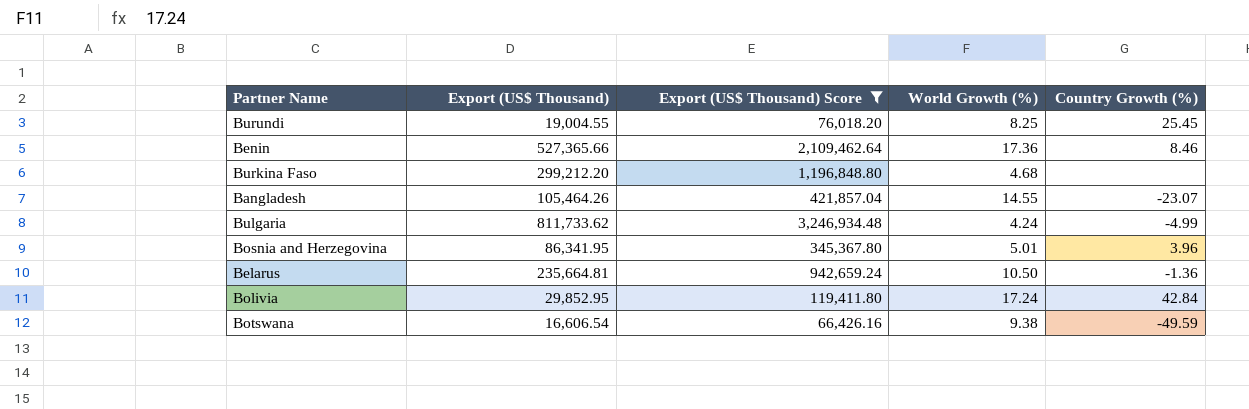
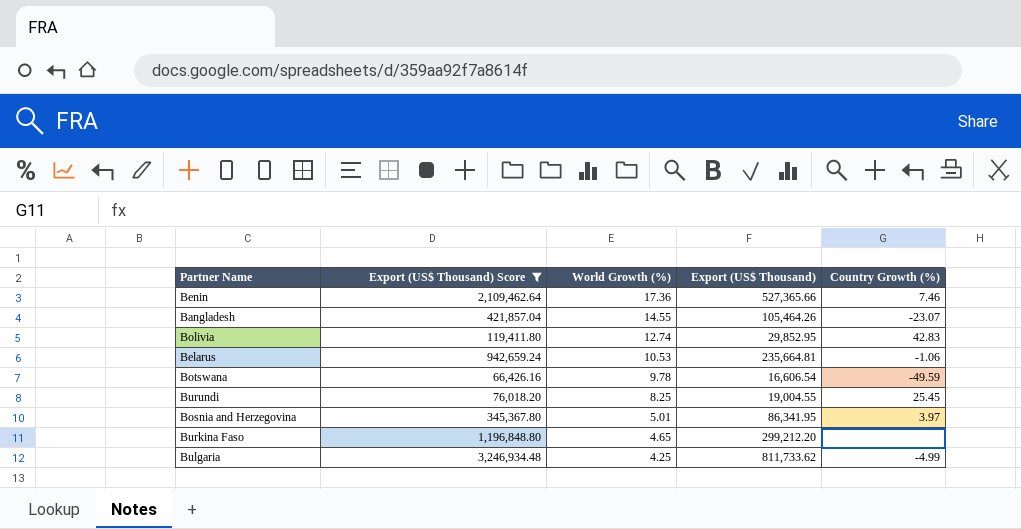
row order: none -> World Growth (%) descending
column Export (US$ Thousand) | position: 2 -> 4
Benin | Country Growth (%): 8.46 -> 7.46
Bolivia | World Growth (%): 17.24 -> 12.74
Bolivia | Country Growth (%): 42.84 -> 42.83
Belarus | World Growth (%): 10.50 -> 10.53
Belarus | Country Growth (%): -1.36 -> -1.06
Botswana | World Growth (%): 9.38 -> 9.78
Bosnia and Herzegovina | Country Growth (%): 3.96 -> 3.97
Burkina Faso | World Growth (%): 4.68 -> 4.65
Bulgaria | World Growth (%): 4.24 -> 4.25

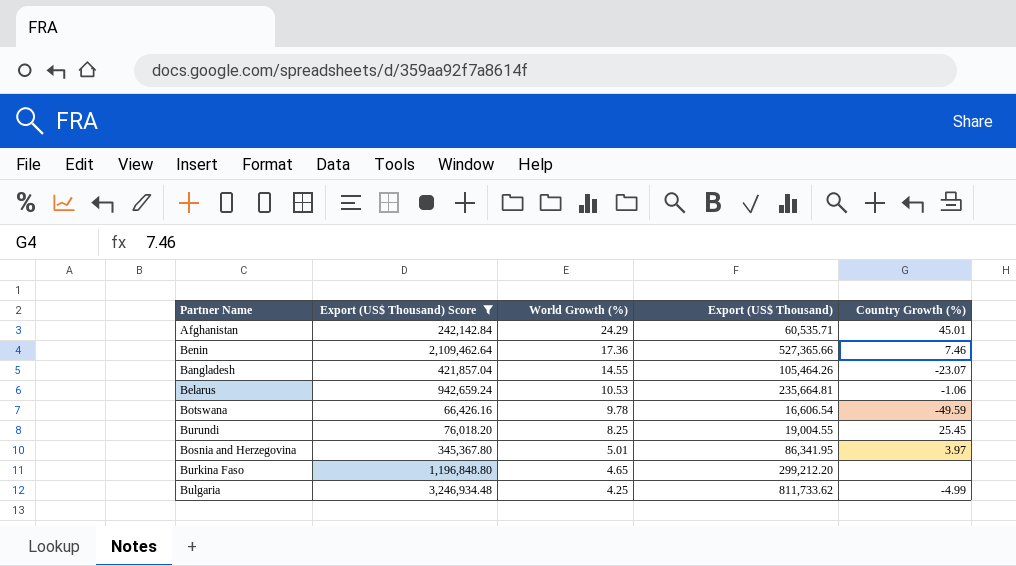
row Bolivia: 119,411.80 | 12.74 | 29,852.95 | 42.83 -> none
row Afghanistan: none -> 242,142.84 | 24.29 | 60,535.71 | 45.01

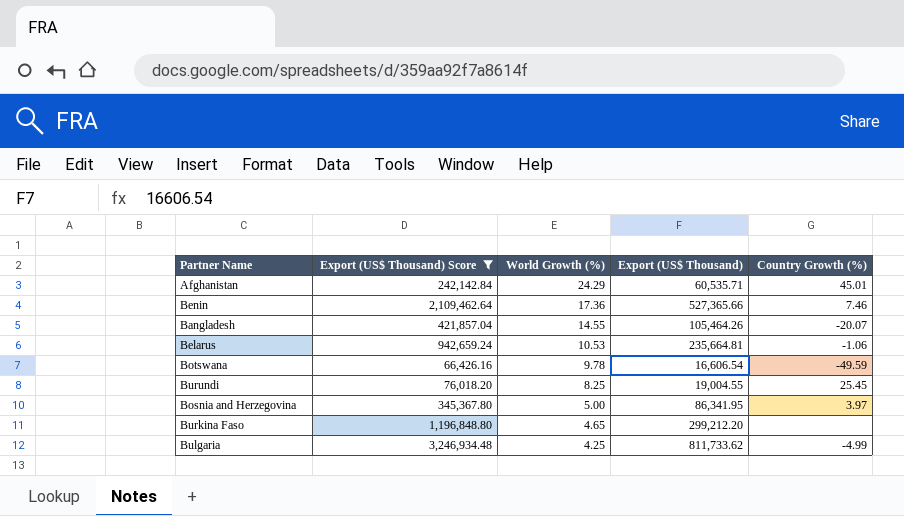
Bangladesh | Country Growth (%): -23.07 -> -20.07
Bosnia and Herzegovina | World Growth (%): 5.01 -> 5.00

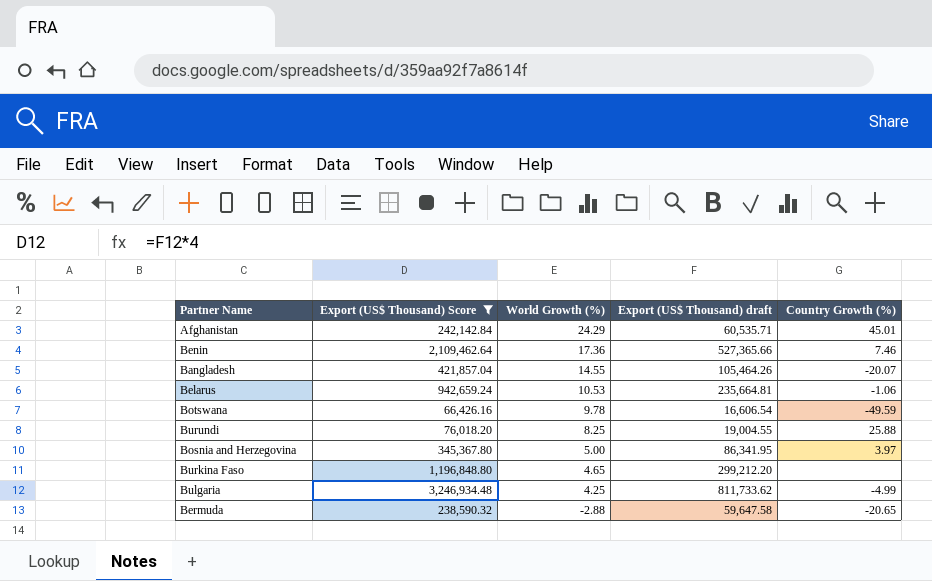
column name: Export (US$ Thousand) -> Export (US$ Thousand) draft
Burundi | Country Growth (%): 25.45 -> 25.88
row Bermuda: none -> 238,590.32 | -2.88 | 59,647.58 | -20.65

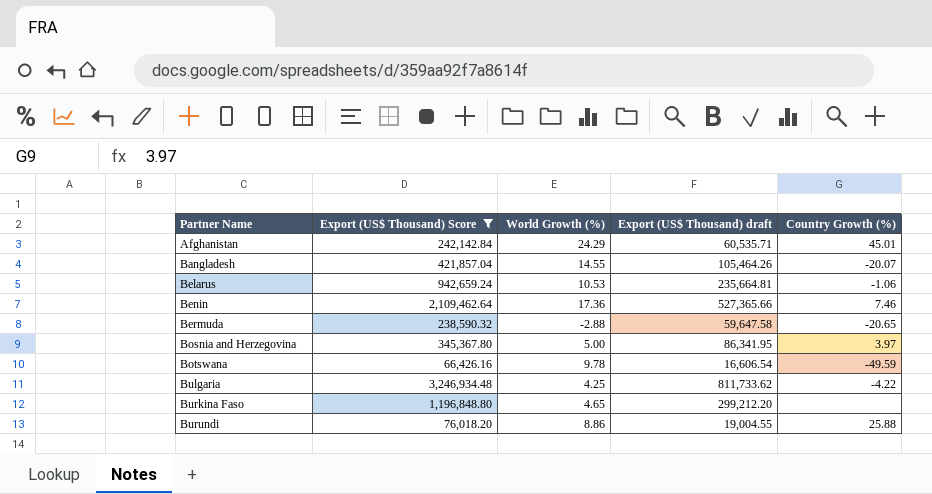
row order: World Growth (%) descending -> Partner Name ascending
Bulgaria | Country Growth (%): -4.99 -> -4.22
Burundi | World Growth (%): 8.25 -> 8.86

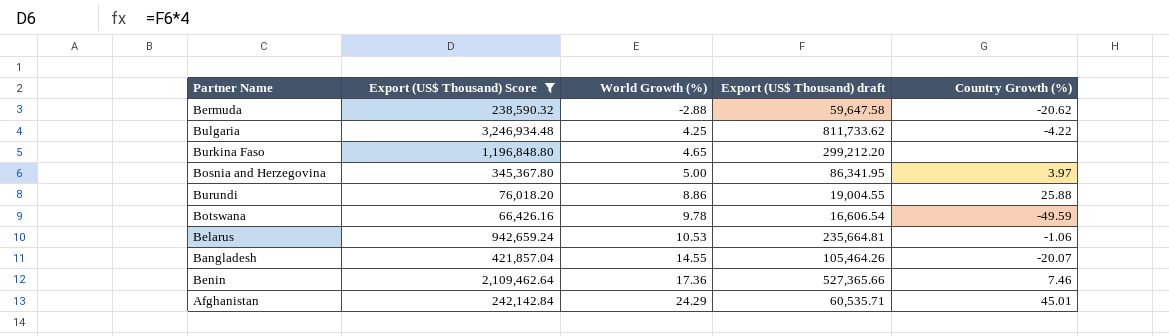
row order: Partner Name ascending -> World Growth (%) ascending
Bermuda | Country Growth (%): -20.65 -> -20.62

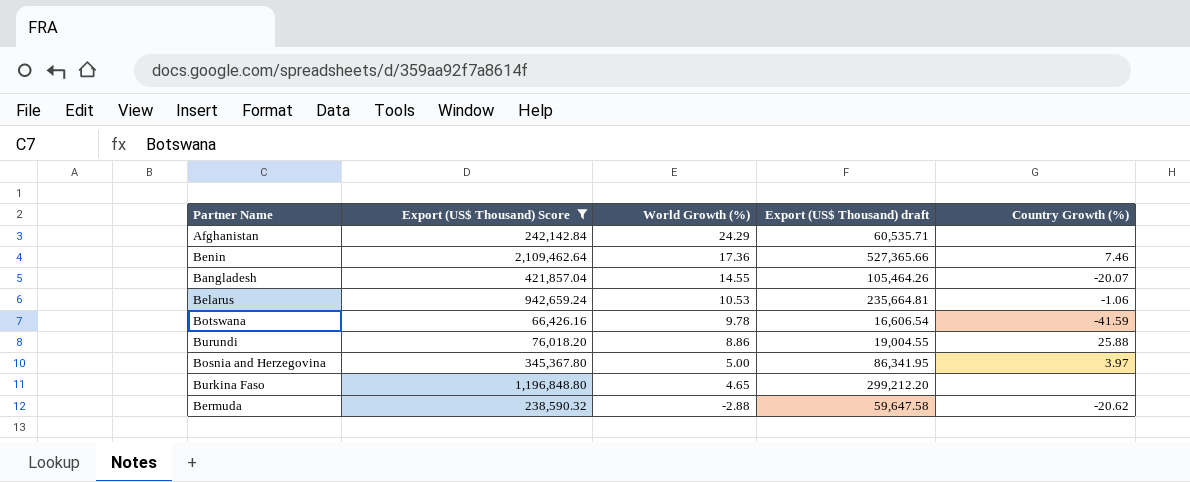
row order: World Growth (%) ascending -> World Growth (%) descending
row Bulgaria: 3,246,934.48 | 4.25 | 811,733.62 | -4.22 -> none
Afghanistan | Country Growth (%): 45.01 -> none
Botswana | Country Growth (%): -49.59 -> -41.59

